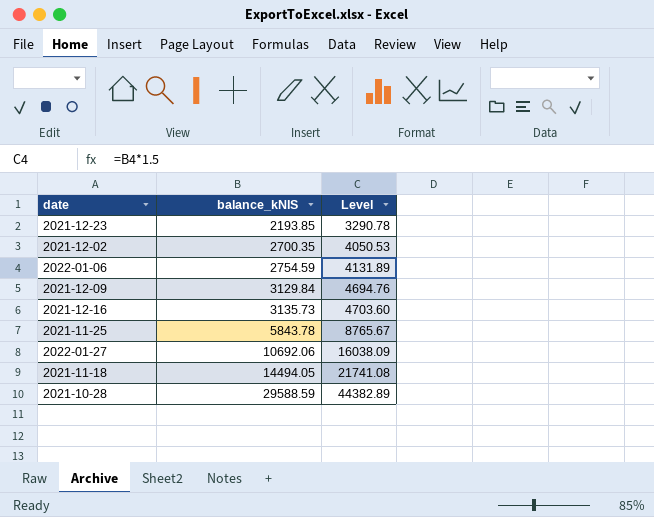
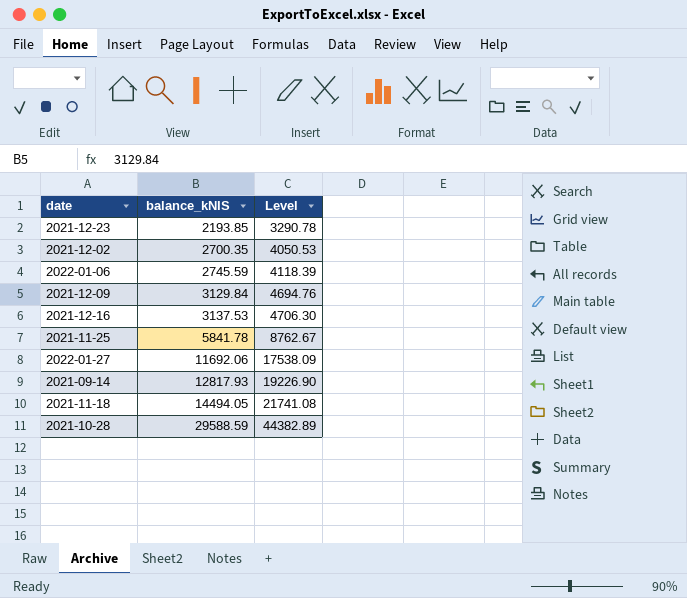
2022-01-06 | balance_kNIS: 2754.59 -> 2745.59
2022-01-06 | Level: 4131.89 -> 4118.39
2021-12-16 | balance_kNIS: 3135.73 -> 3137.53
2021-12-16 | Level: 4703.60 -> 4706.30
2021-11-25 | balance_kNIS: 5843.78 -> 5841.78
2021-11-25 | Level: 8765.67 -> 8762.67
2022-01-27 | balance_kNIS: 10692.06 -> 11692.06
2022-01-27 | Level: 16038.09 -> 17538.09
row 2021-09-14: none -> 12817.93 | 19226.90

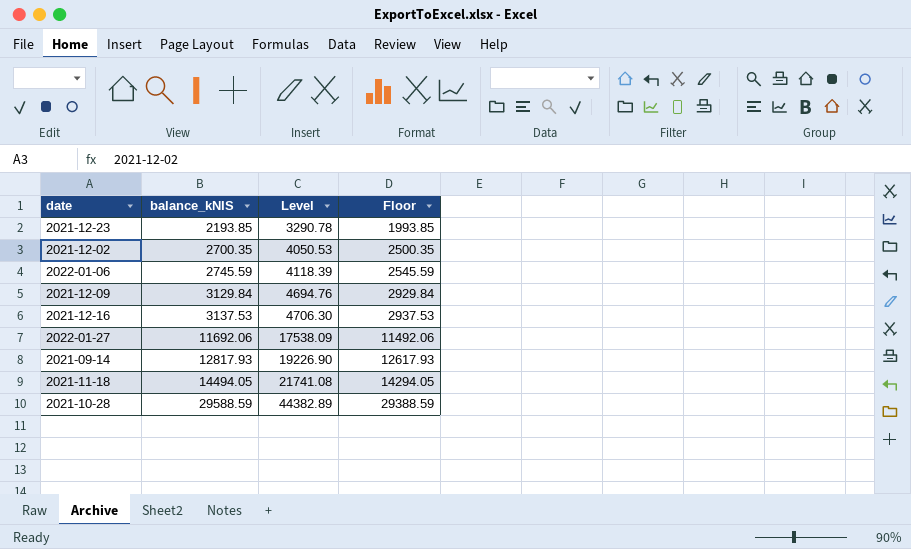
column Floor | formula: none -> [balance_kNIS] - 200
row 2021-11-25: 5841.78 | 8762.67 -> none

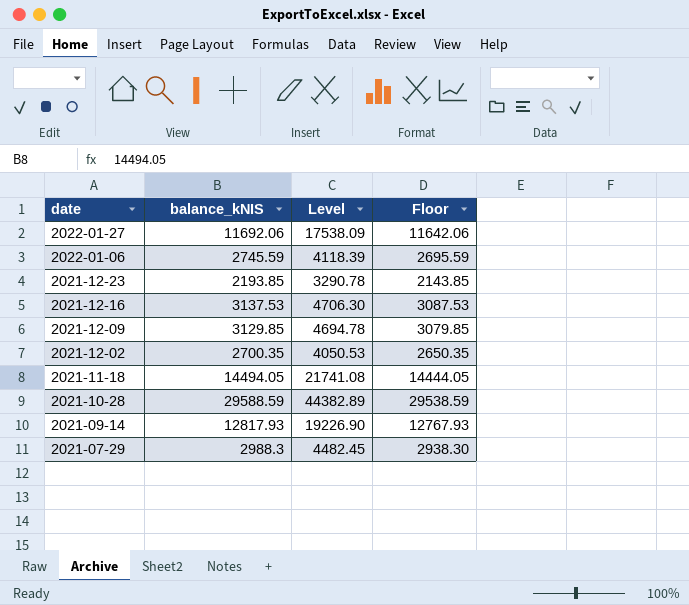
row order: balance_kNIS ascending -> date descending
column Floor | formula: [balance_kNIS] - 200 -> [balance_kNIS] - 50
2021-12-09 | balance_kNIS: 3129.84 -> 3129.85
2021-12-09 | Level: 4694.76 -> 4694.78
row 2021-07-29: none -> 2988.3 | 4482.45 | 2938.30

